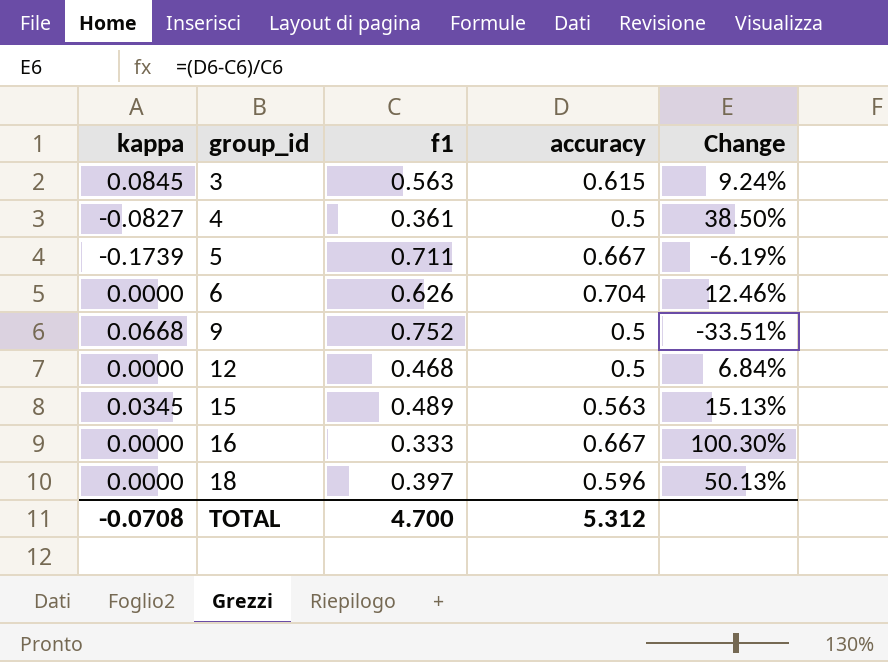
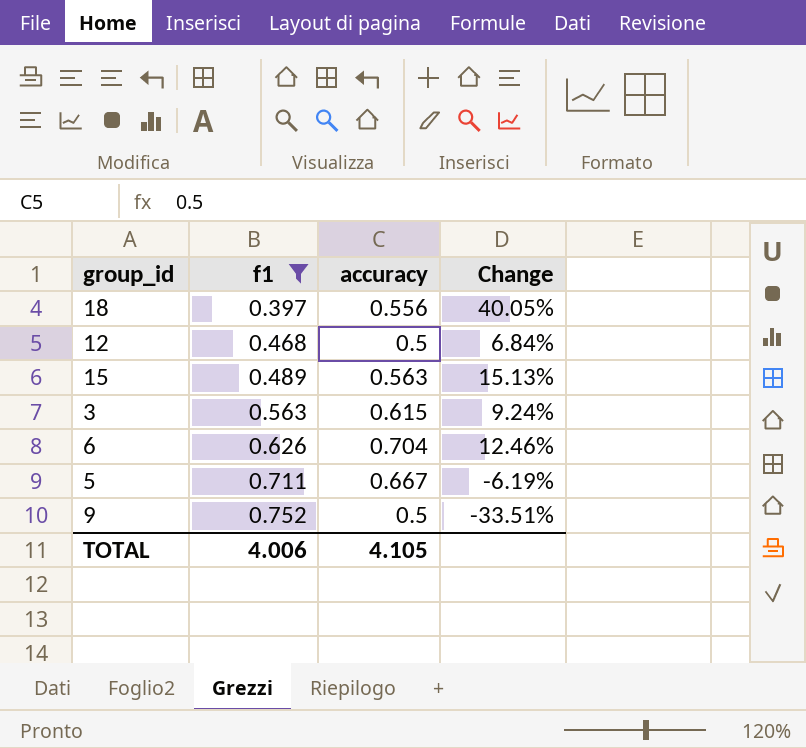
filter: none -> f1 >= 0.397
row order: group_id ascending -> f1 ascending
column kappa | position: 1 -> none
18 | accuracy: 0.596 -> 0.556
18 | Change: 50.13% -> 40.05%
TOTAL | f1: 4.700 -> 4.006
TOTAL | accuracy: 5.312 -> 4.105

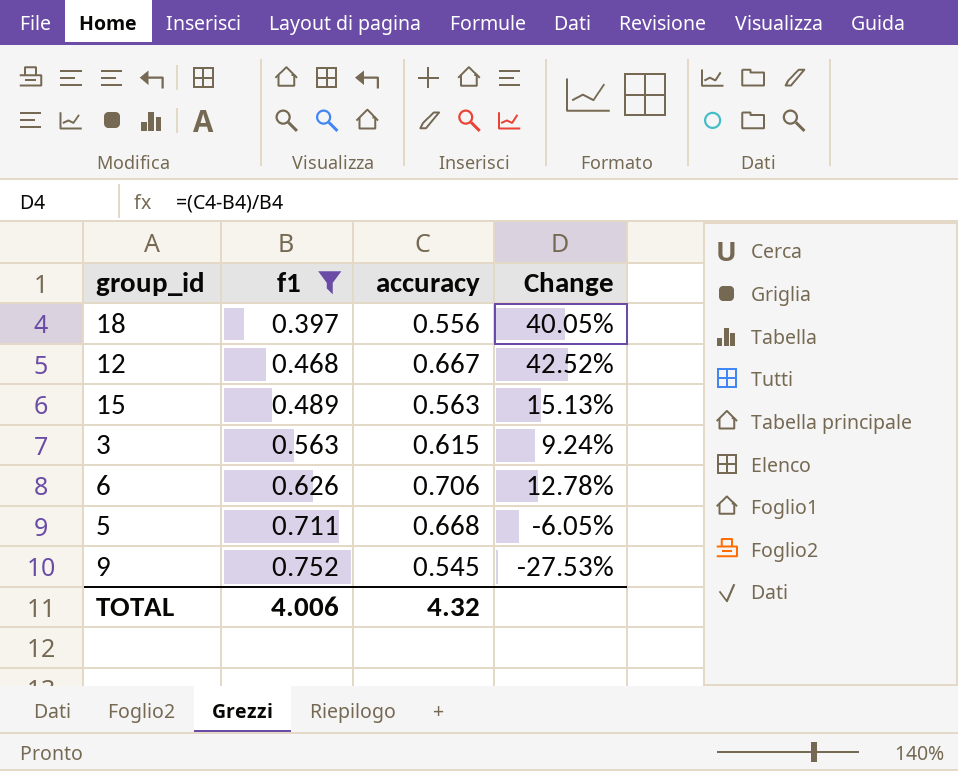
12 | accuracy: 0.5 -> 0.667
12 | Change: 6.84% -> 42.52%
6 | accuracy: 0.704 -> 0.706
6 | Change: 12.46% -> 12.78%
5 | accuracy: 0.667 -> 0.668
5 | Change: -6.19% -> -6.05%
9 | accuracy: 0.5 -> 0.545
9 | Change: -33.51% -> -27.53%
TOTAL | accuracy: 4.105 -> 4.32

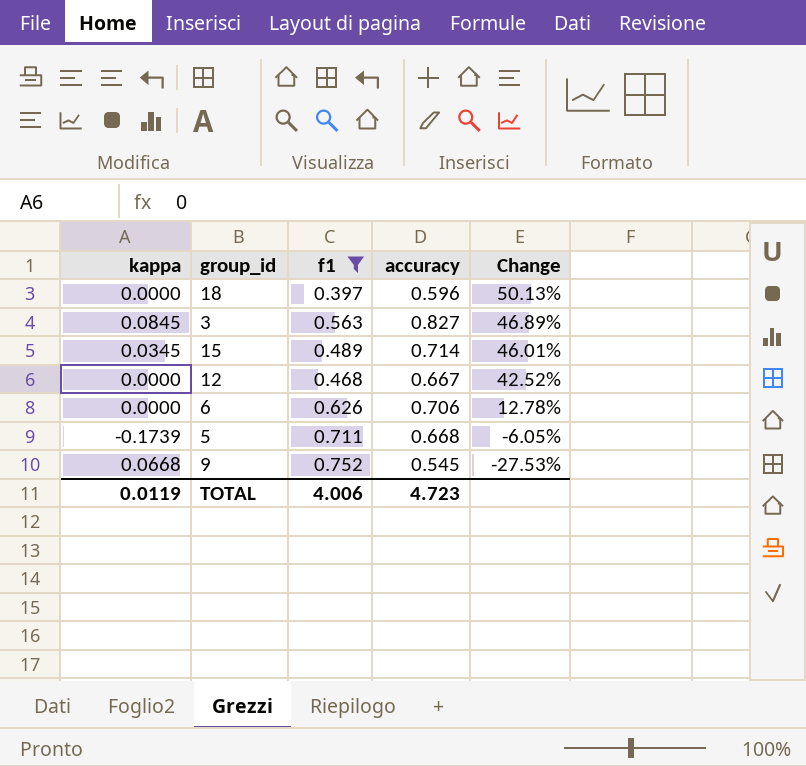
row order: f1 ascending -> Change descending
column kappa | position: none -> 1
18 | accuracy: 0.556 -> 0.596
18 | Change: 40.05% -> 50.13%
3 | accuracy: 0.615 -> 0.827
3 | Change: 9.24% -> 46.89%
15 | accuracy: 0.563 -> 0.714
15 | Change: 15.13% -> 46.01%
TOTAL | accuracy: 4.32 -> 4.723

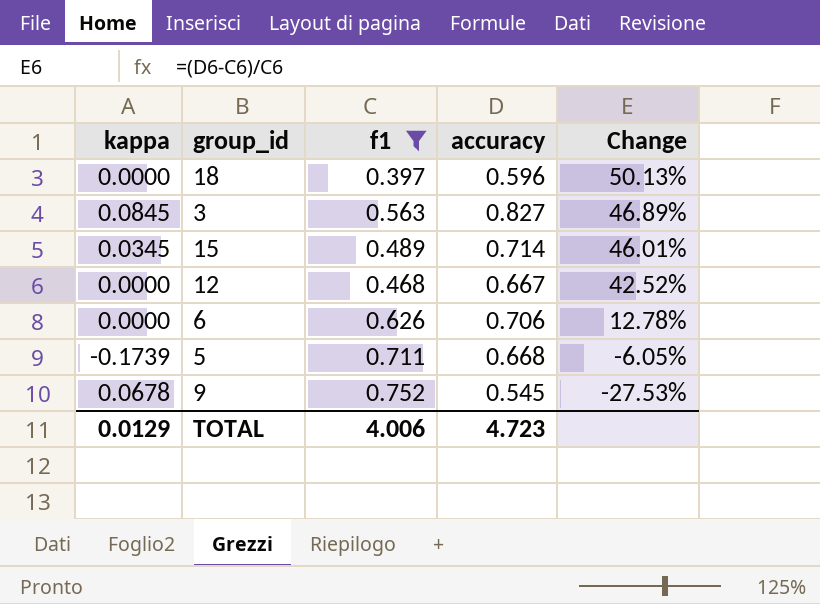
9 | kappa: 0.0668 -> 0.0678
TOTAL | kappa: 0.0119 -> 0.0129

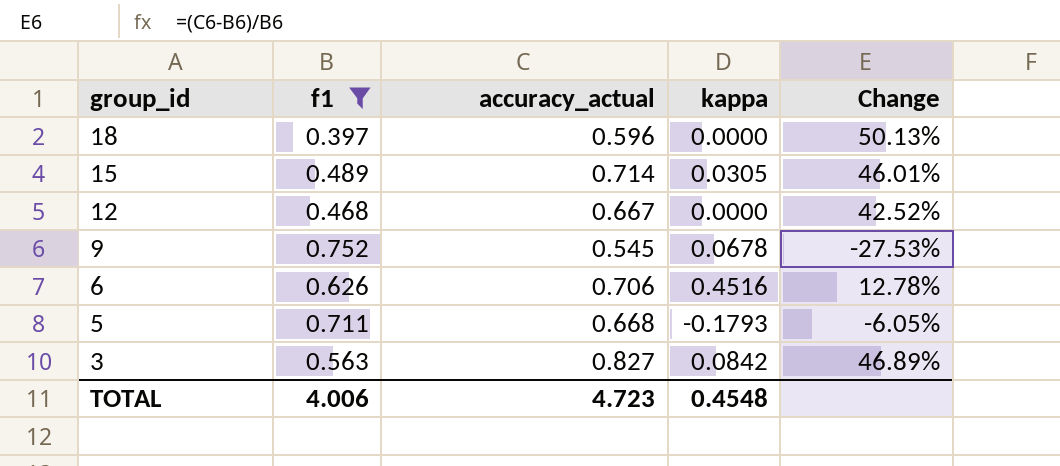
row order: Change descending -> group_id descending
column name: accuracy -> accuracy_actual
column kappa | position: 1 -> 4
15 | kappa: 0.0345 -> 0.0305
6 | kappa: 0.0000 -> 0.4516
5 | kappa: -0.1739 -> -0.1793
3 | kappa: 0.0845 -> 0.0842
TOTAL | kappa: 0.0129 -> 0.4548

